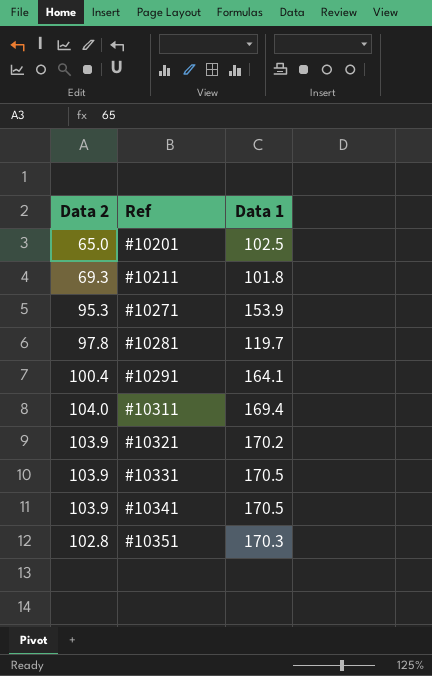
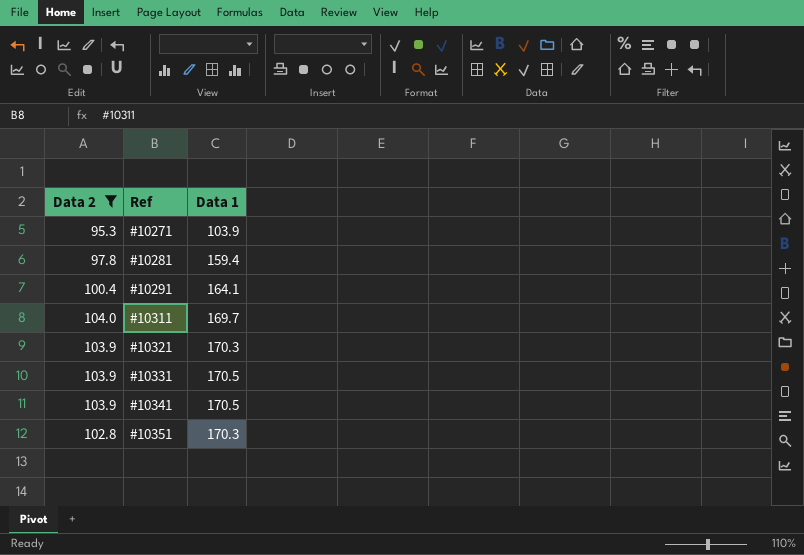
filter: none -> Data 2 >= 95.3
#10271 | Data 1: 153.9 -> 103.9
#10281 | Data 1: 119.7 -> 159.4
#10311 | Data 1: 169.4 -> 169.7
#10321 | Data 1: 170.2 -> 170.3

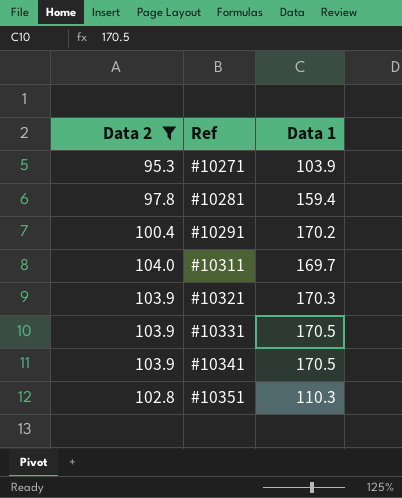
#10291 | Data 1: 164.1 -> 170.2
#10351 | Data 1: 170.3 -> 110.3

